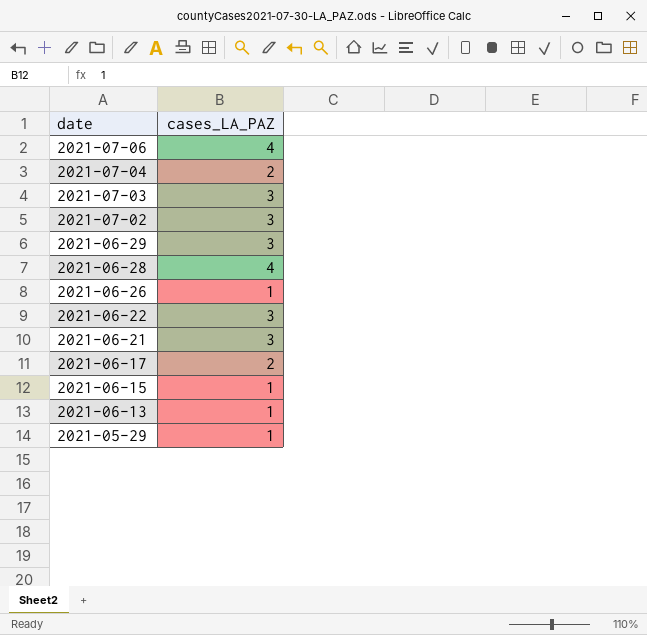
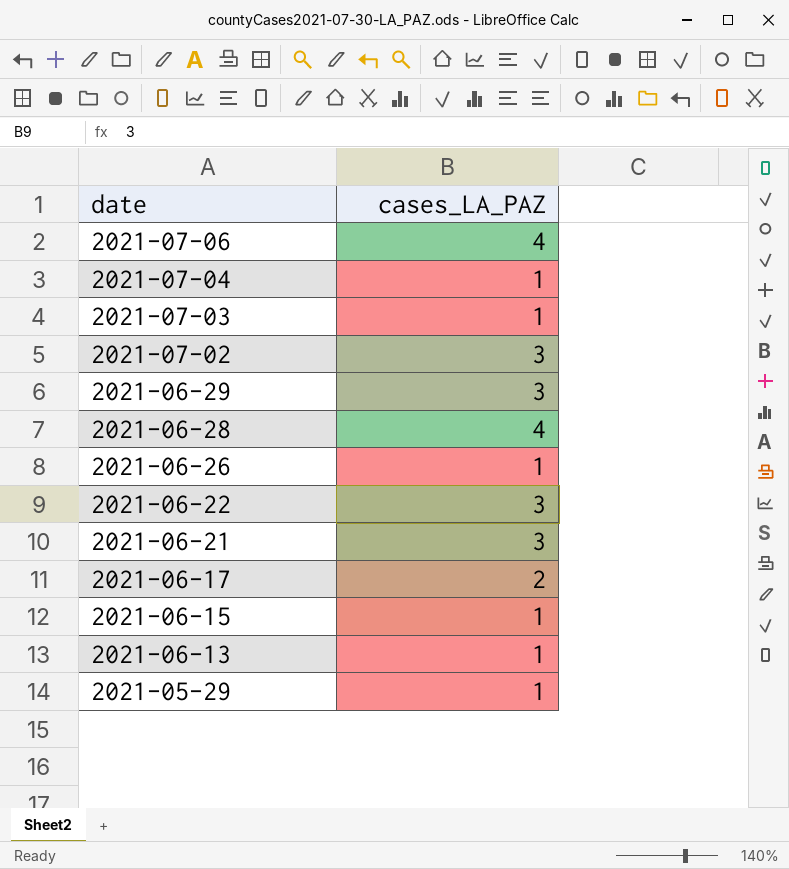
2021-07-04 | cases_LA_PAZ: 2 -> 1
2021-07-03 | cases_LA_PAZ: 3 -> 1

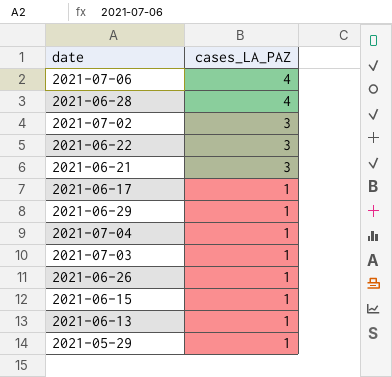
row order: date descending -> cases_LA_PAZ descending
2021-06-17 | cases_LA_PAZ: 2 -> 1
2021-06-29 | cases_LA_PAZ: 3 -> 1

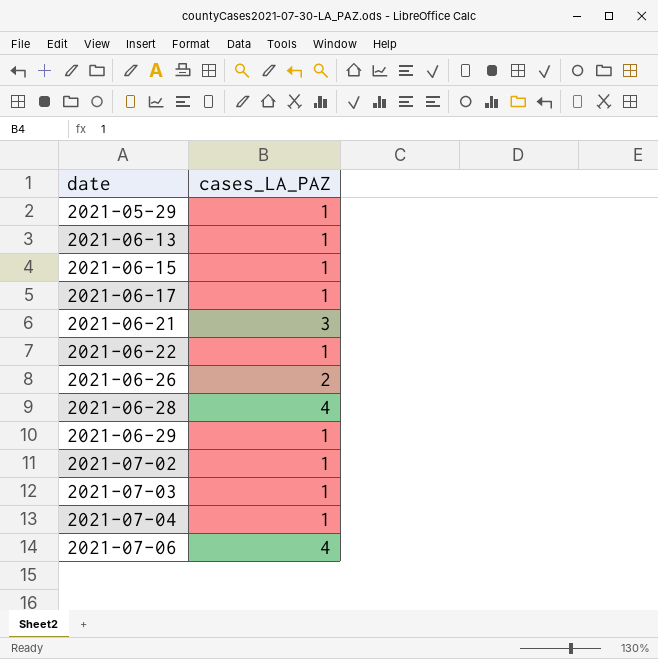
row order: cases_LA_PAZ descending -> date ascending
2021-06-22 | cases_LA_PAZ: 3 -> 1
2021-06-26 | cases_LA_PAZ: 1 -> 2
2021-07-02 | cases_LA_PAZ: 3 -> 1

